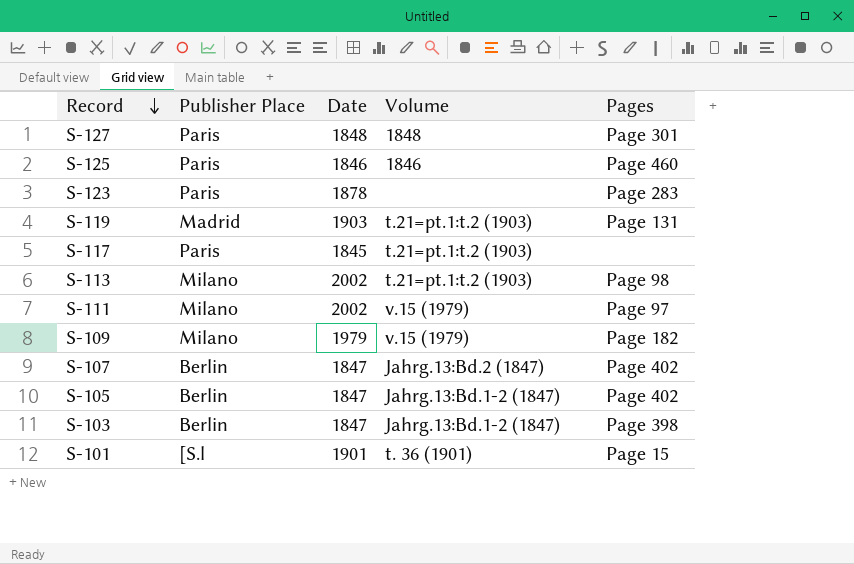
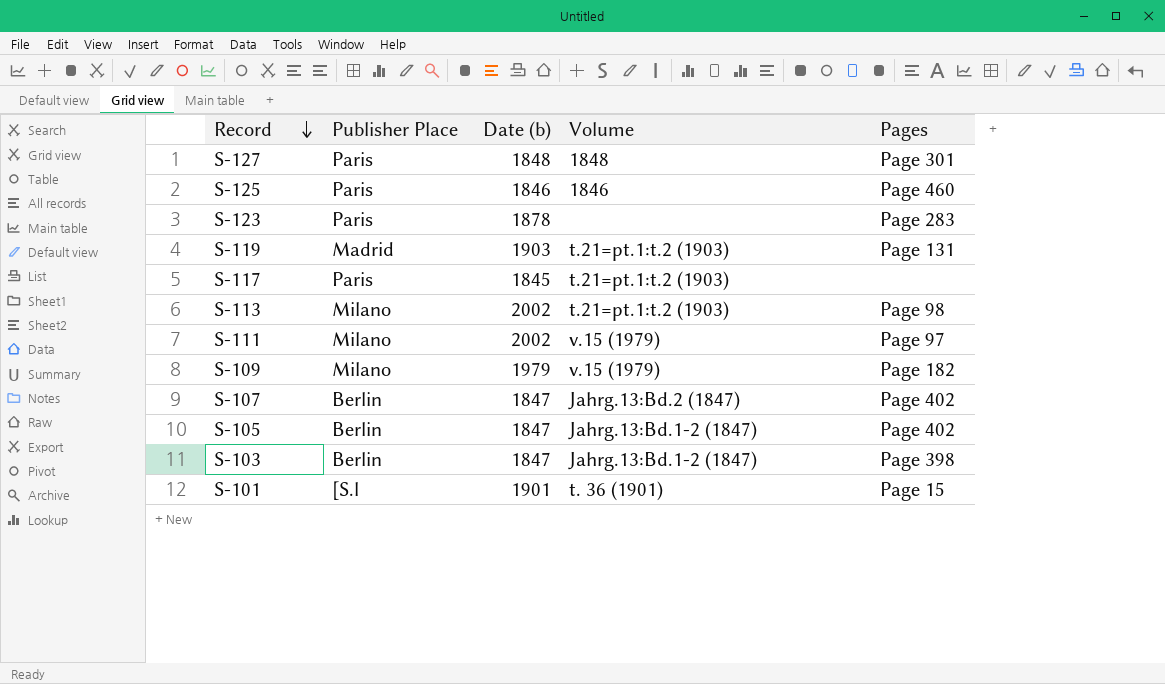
column name: Date -> Date (b)

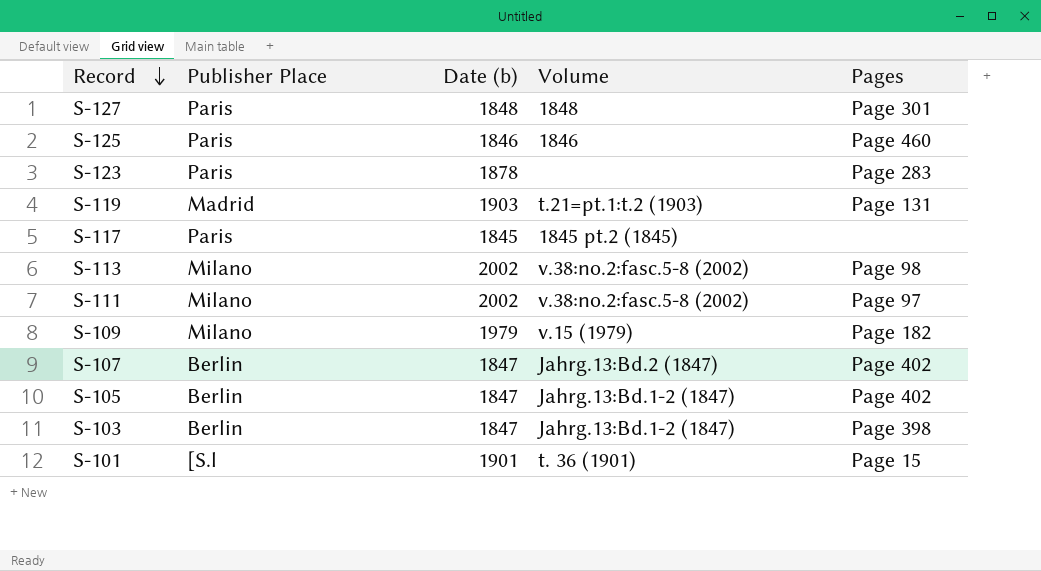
S-117 | Volume: t.21=pt.1:t.2 (1903) -> 1845 pt.2 (1845)
S-113 | Volume: t.21=pt.1:t.2 (1903) -> v.38:no.2:fasc.5-8 (2002)
S-111 | Volume: v.15 (1979) -> v.38:no.2:fasc.5-8 (2002)

